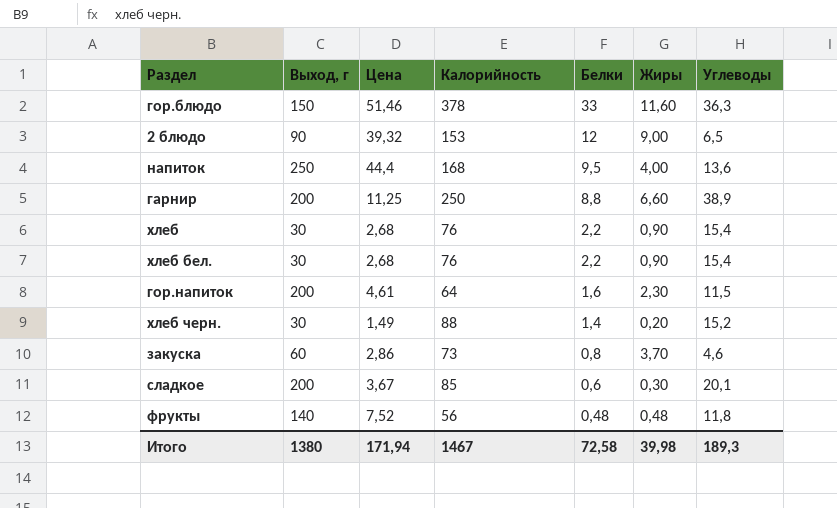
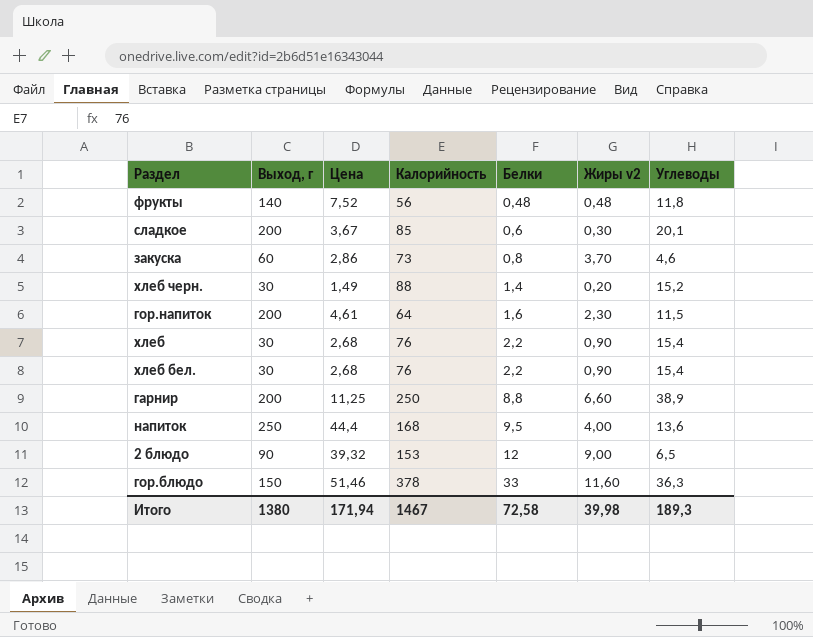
row order: Белки descending -> Белки ascending
column name: Жиры -> Жиры v2

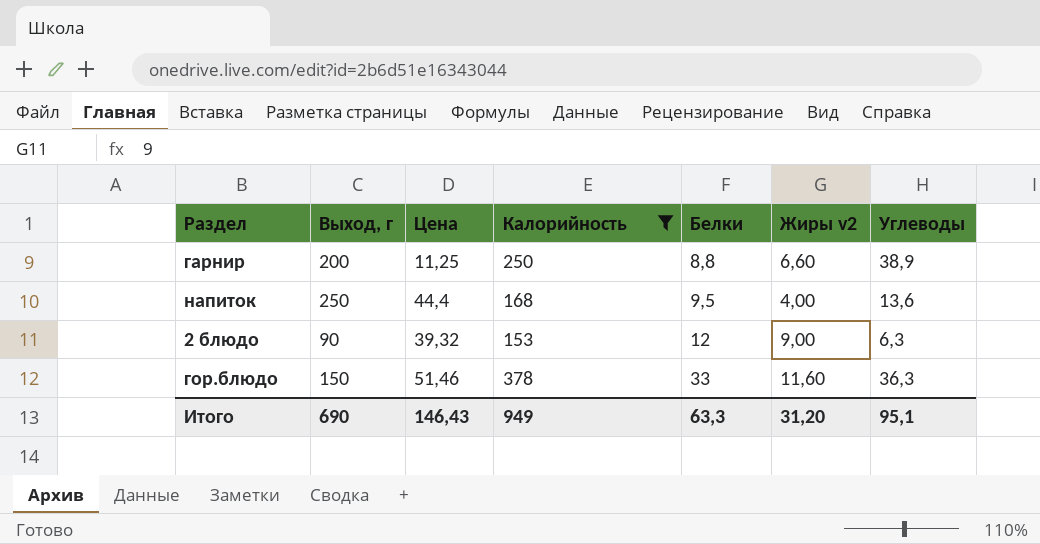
filter: none -> Калорийность >= 153
2 блюдо | Углеводы: 6,5 -> 6,3
Итого | Выход, г: 1380 -> 690
Итого | Цена: 171,94 -> 146,43
Итого | Калорийность: 1467 -> 949
Итого | Белки: 72,58 -> 63,3
Итого | Жиры v2: 39,98 -> 31,20
Итого | Углеводы: 189,3 -> 95,1

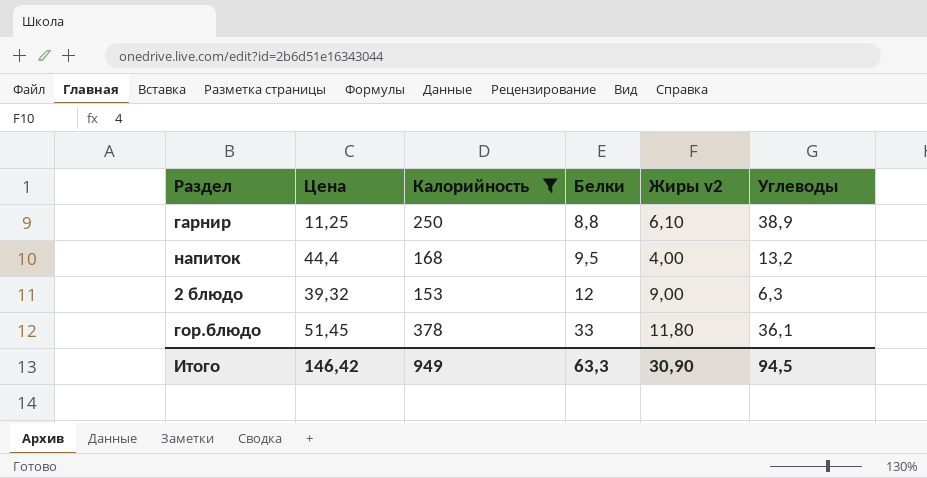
column Выход, г | position: 2 -> none
гарнир | Жиры v2: 6,60 -> 6,10
напиток | Углеводы: 13,6 -> 13,2
гор.блюдо | Цена: 51,46 -> 51,45
гор.блюдо | Жиры v2: 11,60 -> 11,80
гор.блюдо | Углеводы: 36,3 -> 36,1
Итого | Цена: 146,43 -> 146,42
Итого | Жиры v2: 31,20 -> 30,90
Итого | Углеводы: 95,1 -> 94,5

